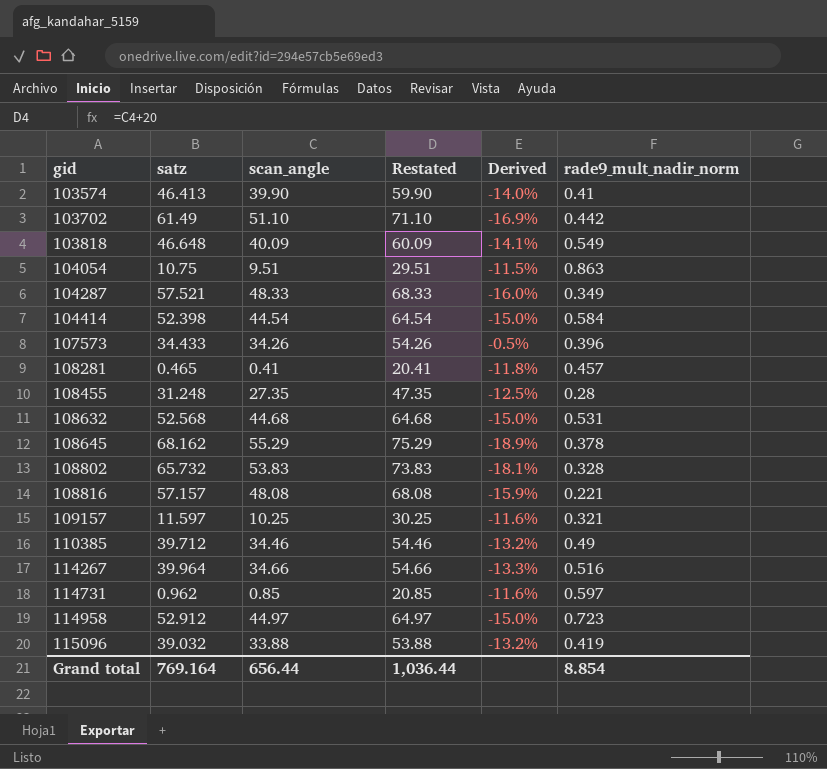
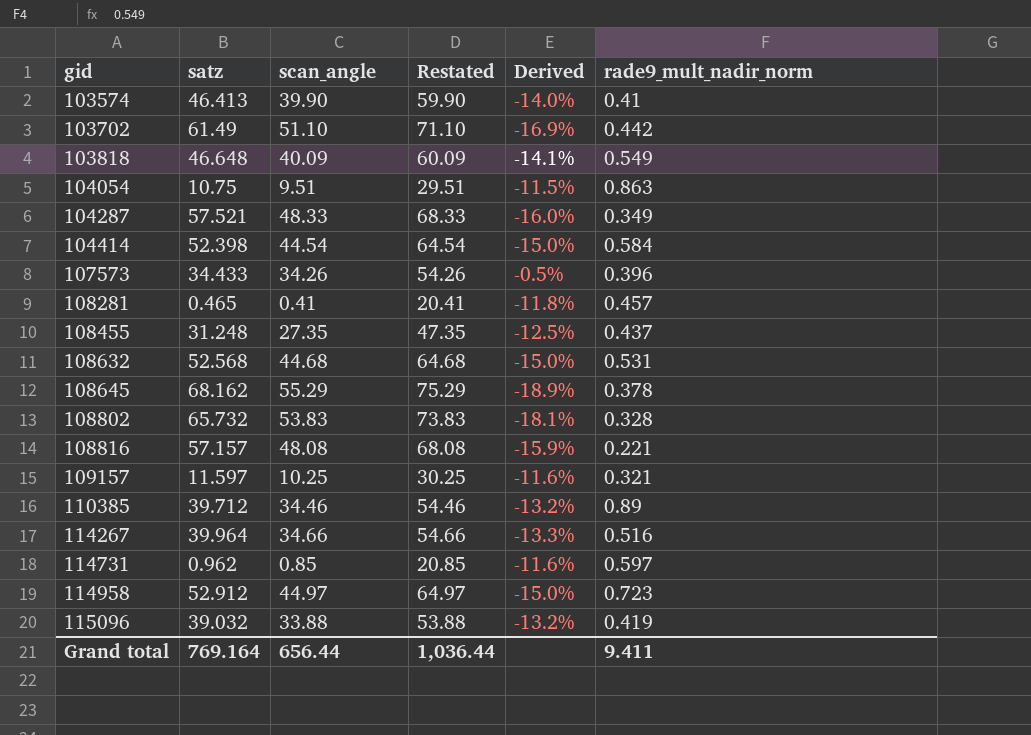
108455 | rade9_mult_nadir_norm: 0.28 -> 0.437
110385 | rade9_mult_nadir_norm: 0.49 -> 0.89
Grand total | rade9_mult_nadir_norm: 8.854 -> 9.411

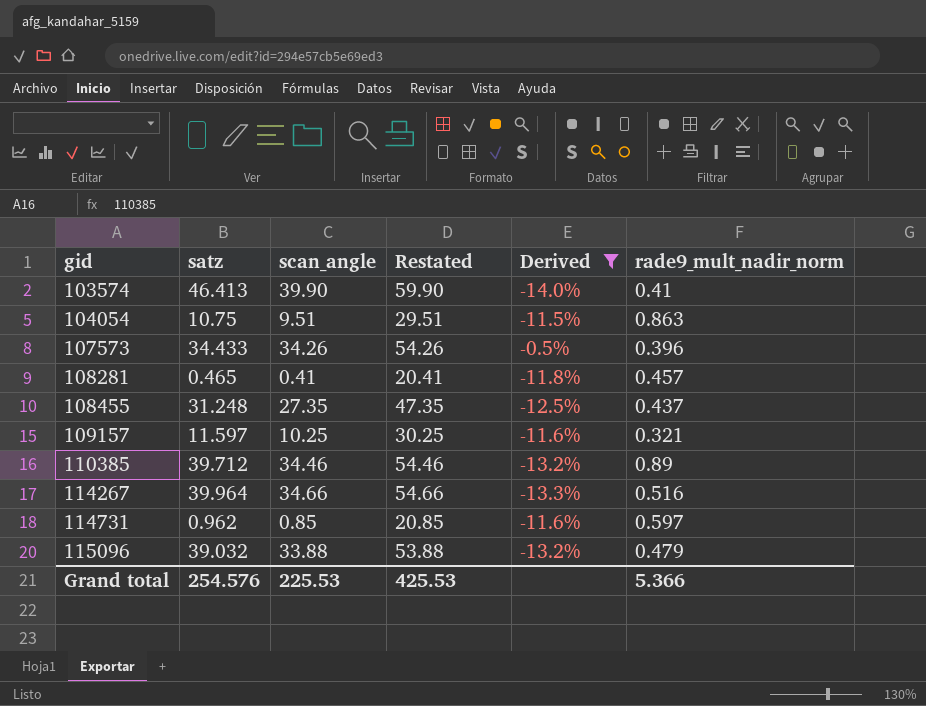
filter: none -> Derived >= -14.0%
115096 | rade9_mult_nadir_norm: 0.419 -> 0.479
Grand total | satz: 769.164 -> 254.576
Grand total | scan_angle: 656.44 -> 225.53
Grand total | Restated: 1,036.44 -> 425.53
Grand total | rade9_mult_nadir_norm: 9.411 -> 5.366

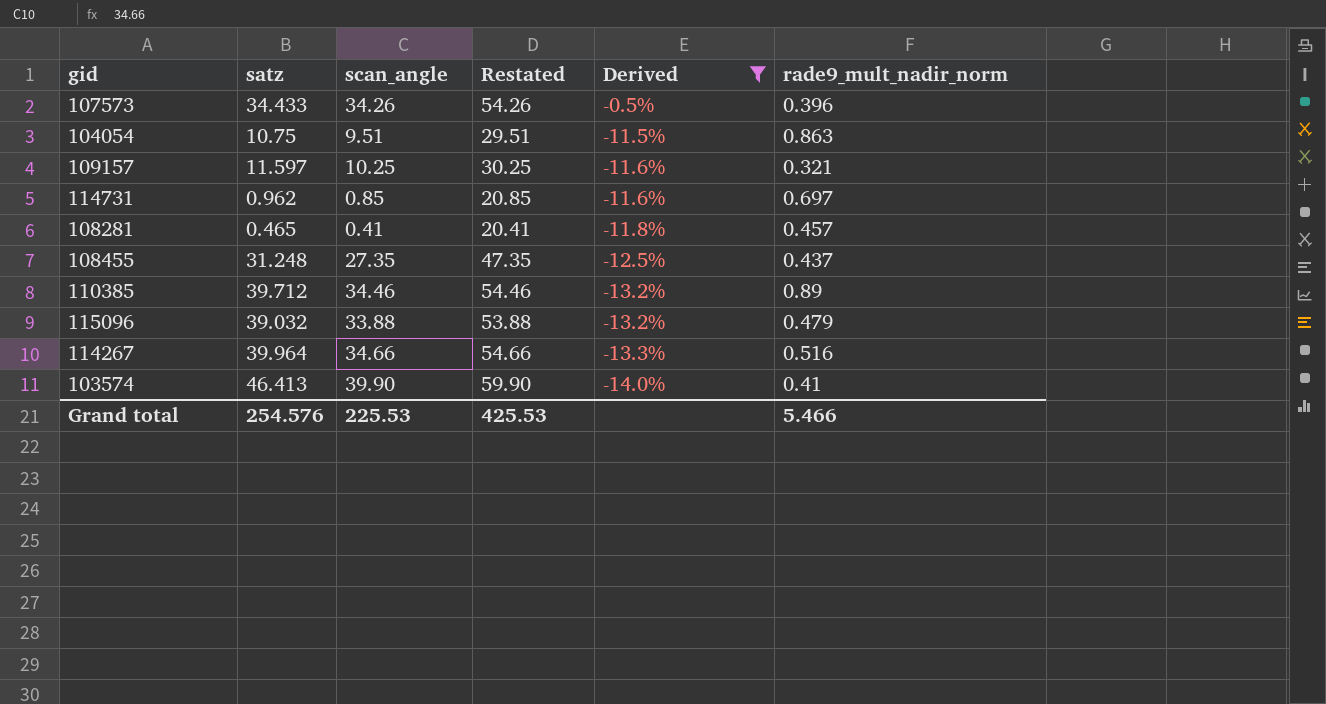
row order: gid ascending -> Derived descending
114731 | rade9_mult_nadir_norm: 0.597 -> 0.697
Grand total | rade9_mult_nadir_norm: 5.366 -> 5.466

